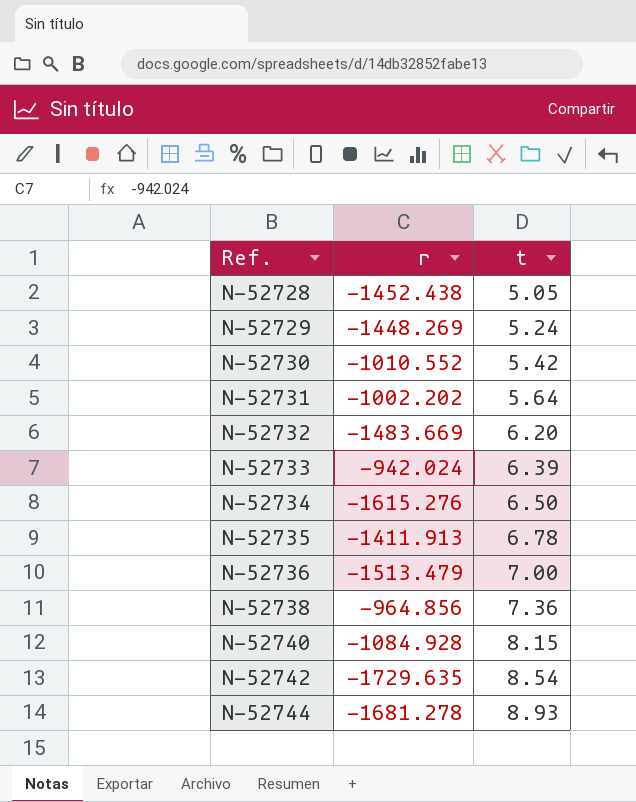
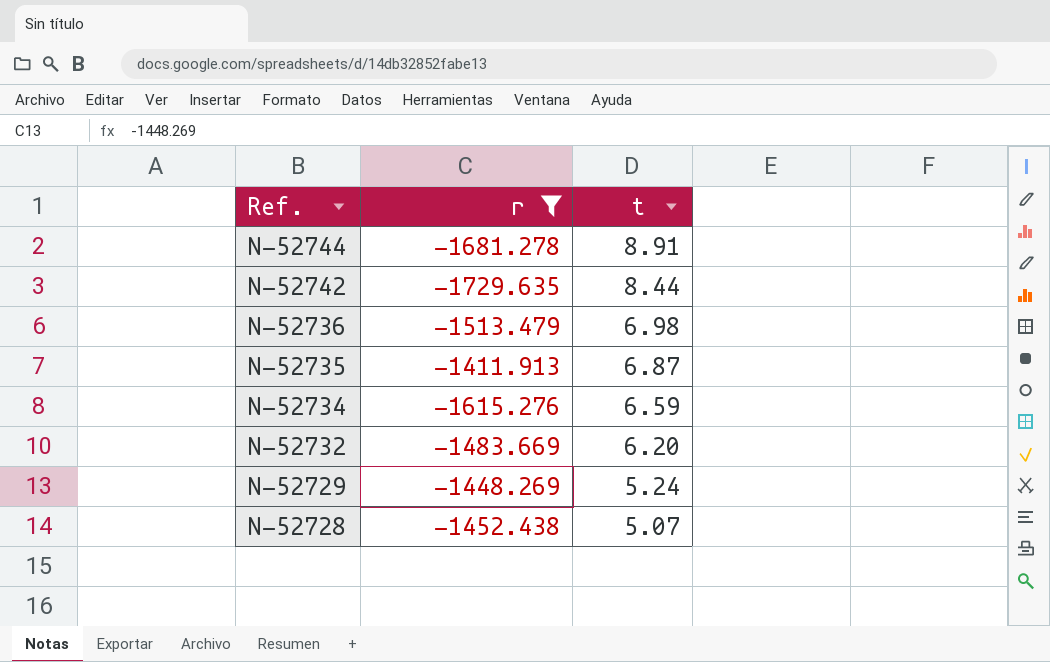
filter: none -> r <= -1411.913
row order: Ref. ascending -> Ref. descending
N-52744 | t: 8.93 -> 8.91
N-52742 | t: 8.54 -> 8.44
N-52736 | t: 7.00 -> 6.98
N-52735 | t: 6.78 -> 6.87
N-52734 | t: 6.50 -> 6.59
N-52728 | t: 5.05 -> 5.07

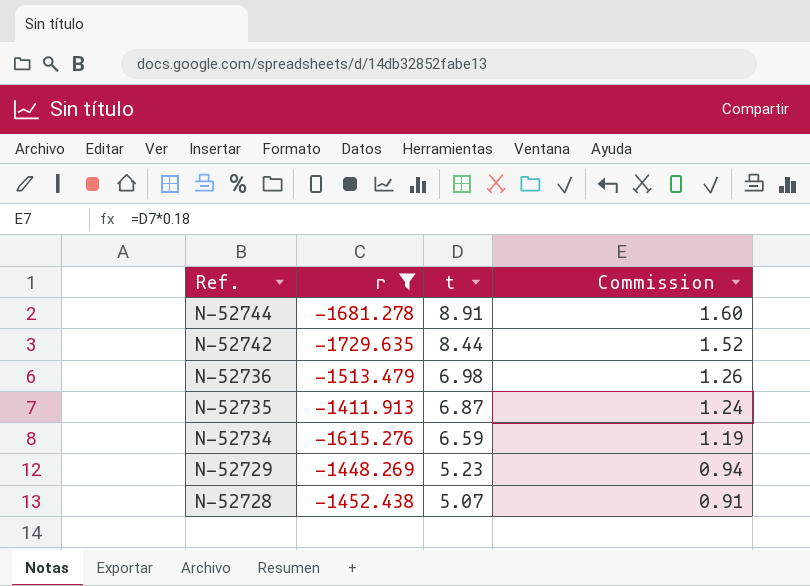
column Commission | formula: none -> [t] * 0.18
row N-52732: -1483.669 | 6.20 -> none
N-52729 | t: 5.24 -> 5.23

